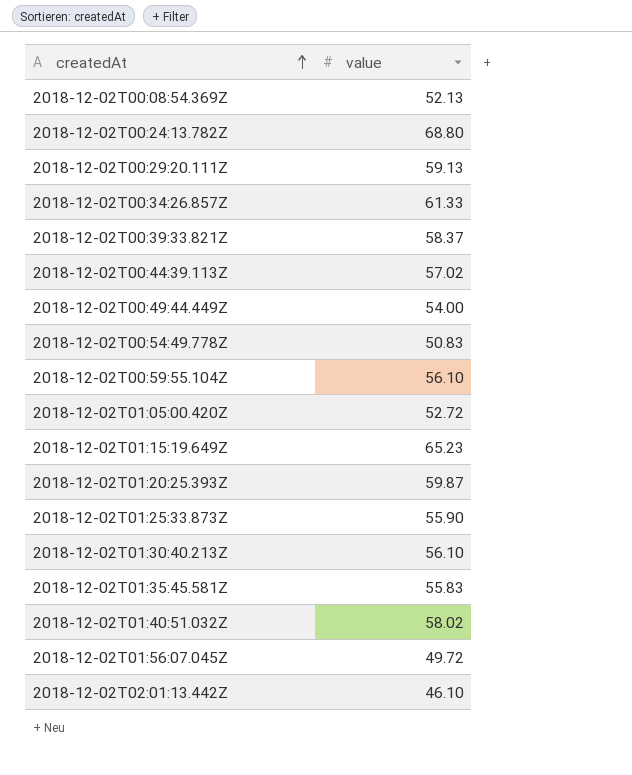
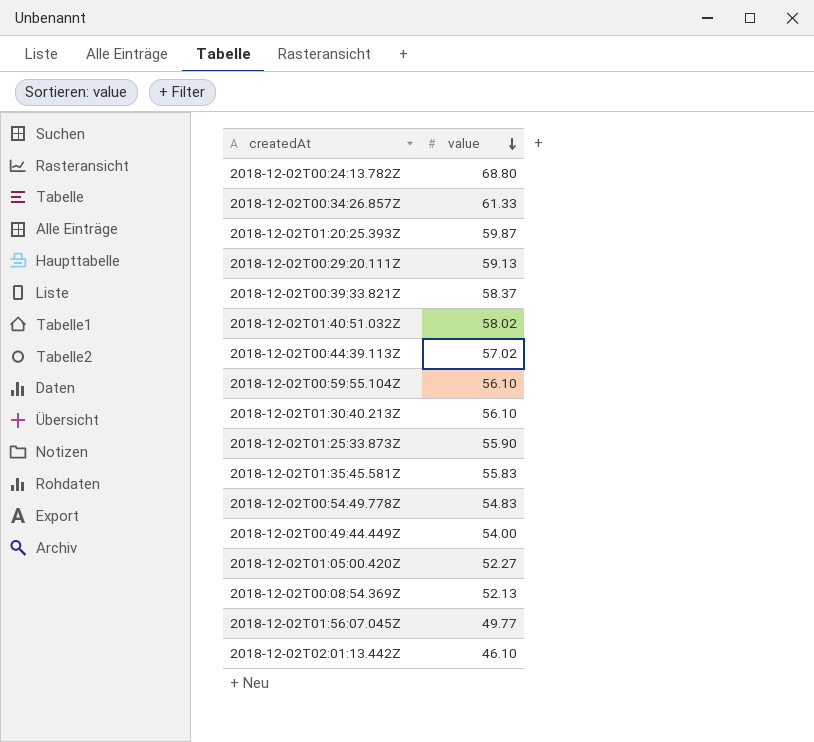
row order: createdAt ascending -> value descending
row 2018-12-02T01:15:19.649Z: 65.23 -> none
2018-12-02T00:54:49.778Z | value: 50.83 -> 54.83
2018-12-02T01:05:00.420Z | value: 52.72 -> 52.27
2018-12-02T01:56:07.045Z | value: 49.72 -> 49.77

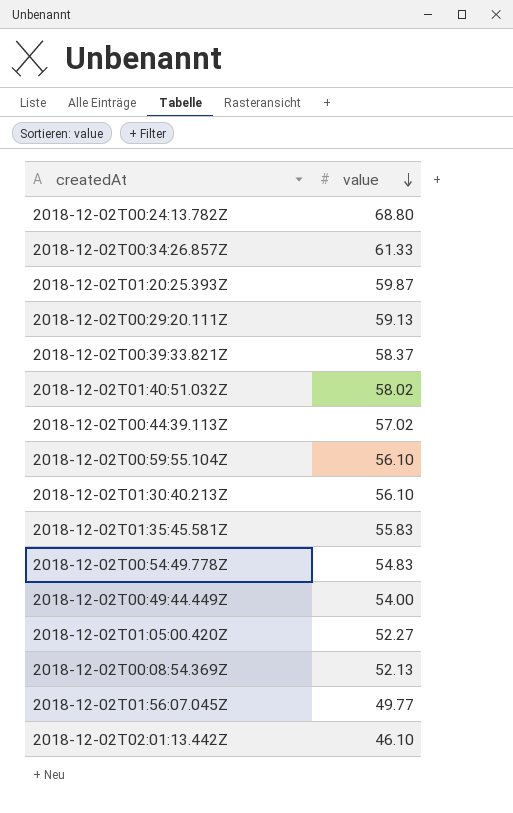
row 2018-12-02T01:25:33.873Z: 55.90 -> none

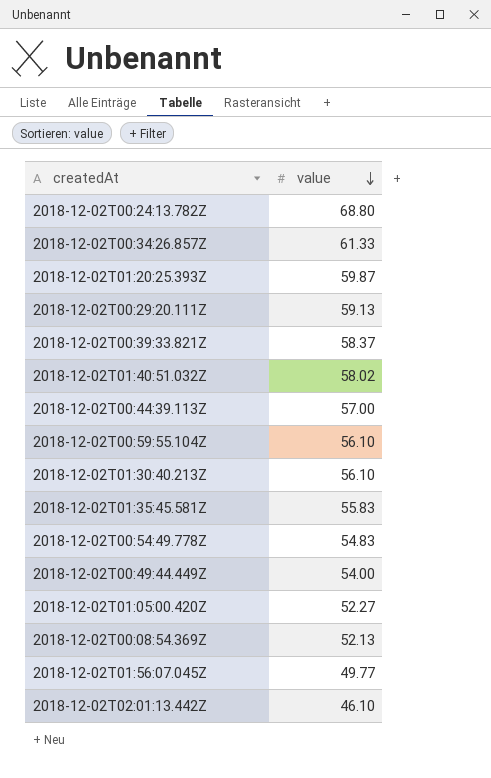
2018-12-02T00:44:39.113Z | value: 57.02 -> 57.00

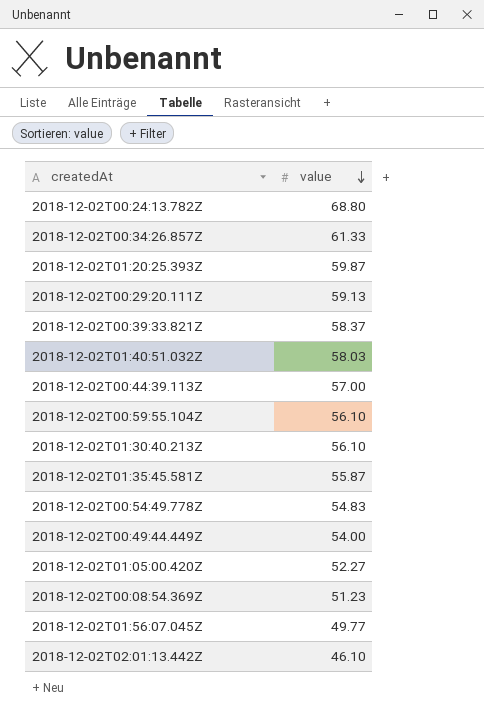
2018-12-02T01:40:51.032Z | value: 58.02 -> 58.03
2018-12-02T01:35:45.581Z | value: 55.83 -> 55.87
2018-12-02T00:08:54.369Z | value: 52.13 -> 51.23

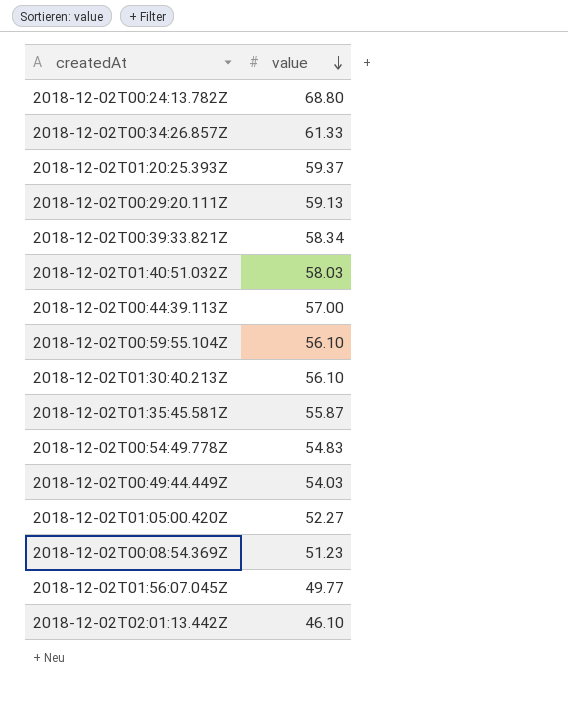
2018-12-02T01:20:25.393Z | value: 59.87 -> 59.37
2018-12-02T00:39:33.821Z | value: 58.37 -> 58.34
2018-12-02T00:49:44.449Z | value: 54.00 -> 54.03

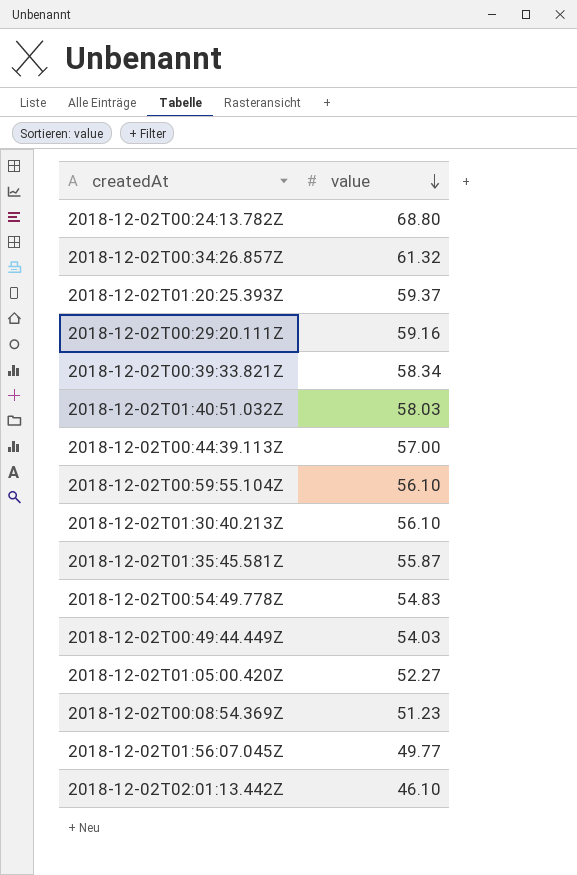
2018-12-02T00:34:26.857Z | value: 61.33 -> 61.32
2018-12-02T00:29:20.111Z | value: 59.13 -> 59.16

